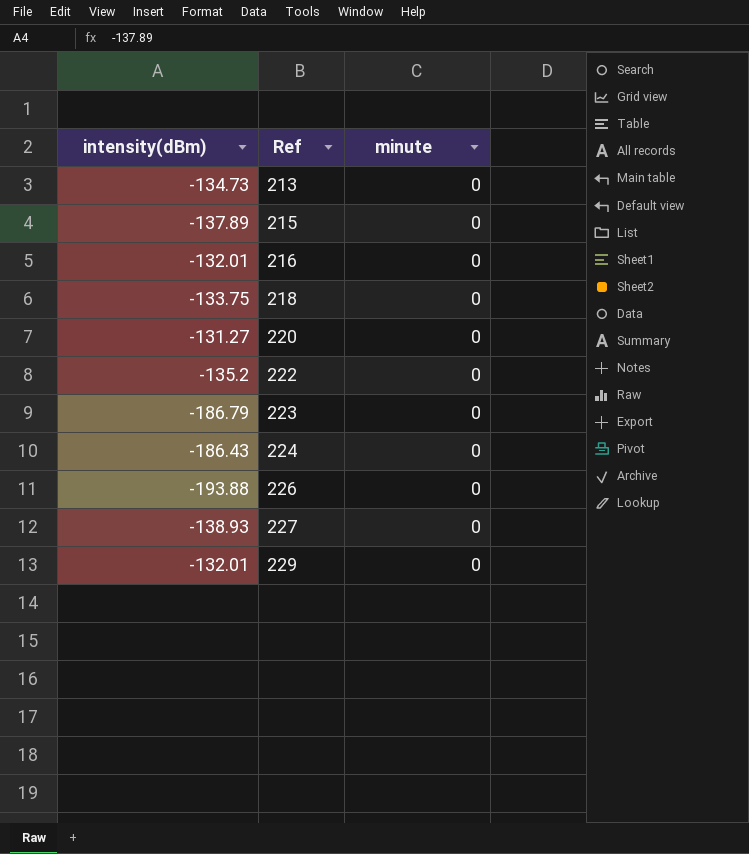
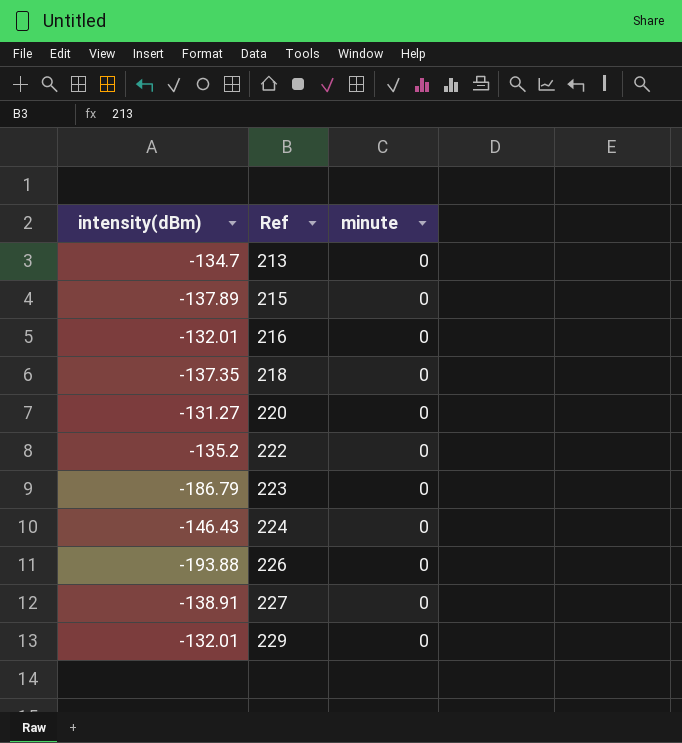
213 | intensity(dBm): -134.73 -> -134.7
218 | intensity(dBm): -133.75 -> -137.35
224 | intensity(dBm): -186.43 -> -146.43
227 | intensity(dBm): -138.93 -> -138.91

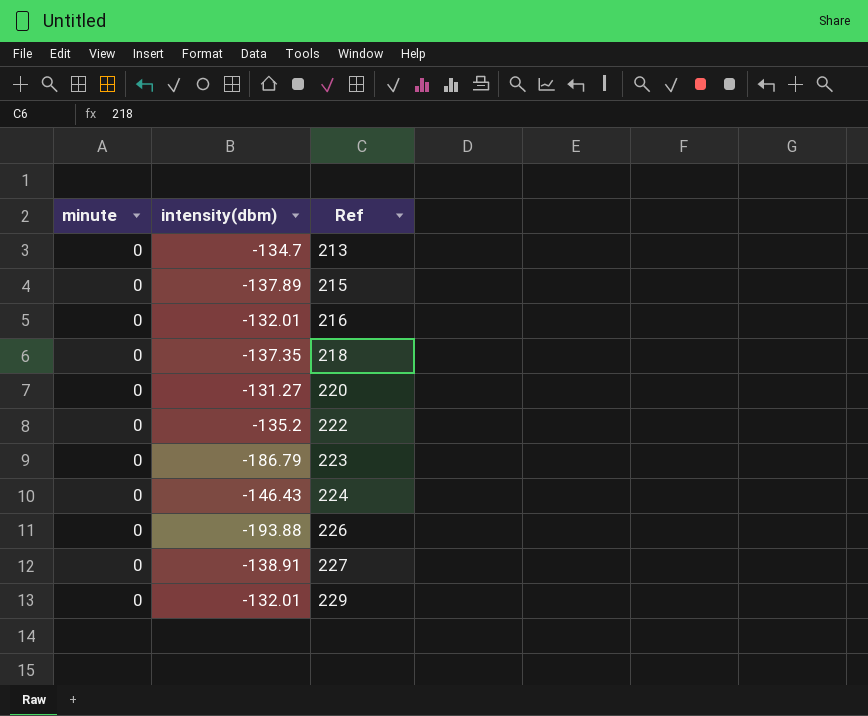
column minute | position: 3 -> 1
column name: intensity(dBm) -> intensity(dbm)

